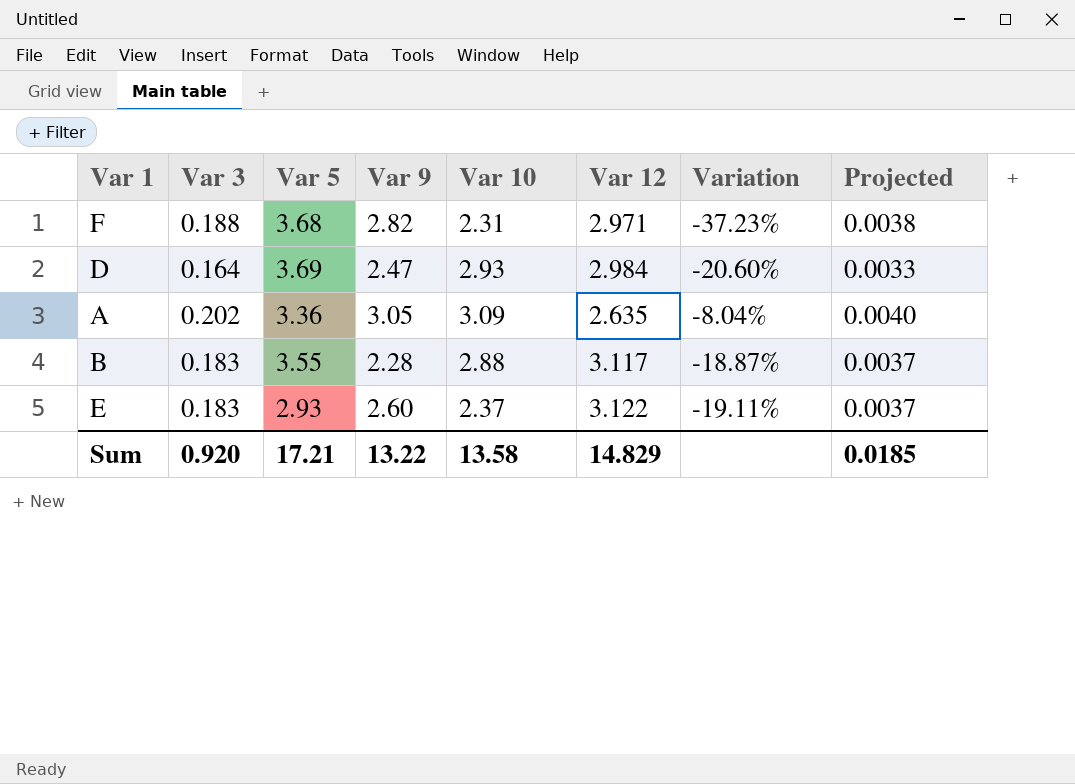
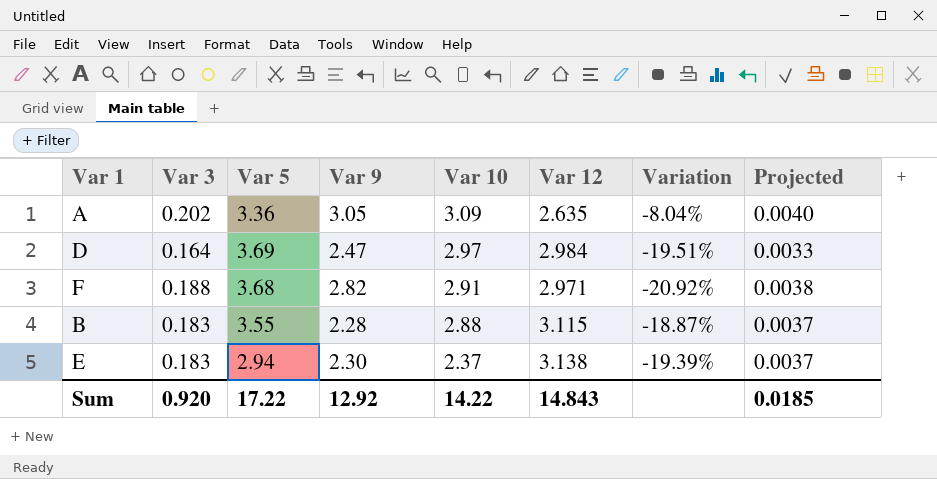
row order: none -> Var 10 descending
D | Var 10: 2.93 -> 2.97
D | Variation: -20.60% -> -19.51%
F | Var 10: 2.31 -> 2.91
F | Variation: -37.23% -> -20.92%
B | Var 12: 3.117 -> 3.115
E | Var 5: 2.93 -> 2.94
E | Var 9: 2.60 -> 2.30
E | Var 12: 3.122 -> 3.138
E | Variation: -19.11% -> -19.39%
Sum | Var 5: 17.21 -> 17.22
Sum | Var 9: 13.22 -> 12.92
Sum | Var 10: 13.58 -> 14.22
Sum | Var 12: 14.829 -> 14.843

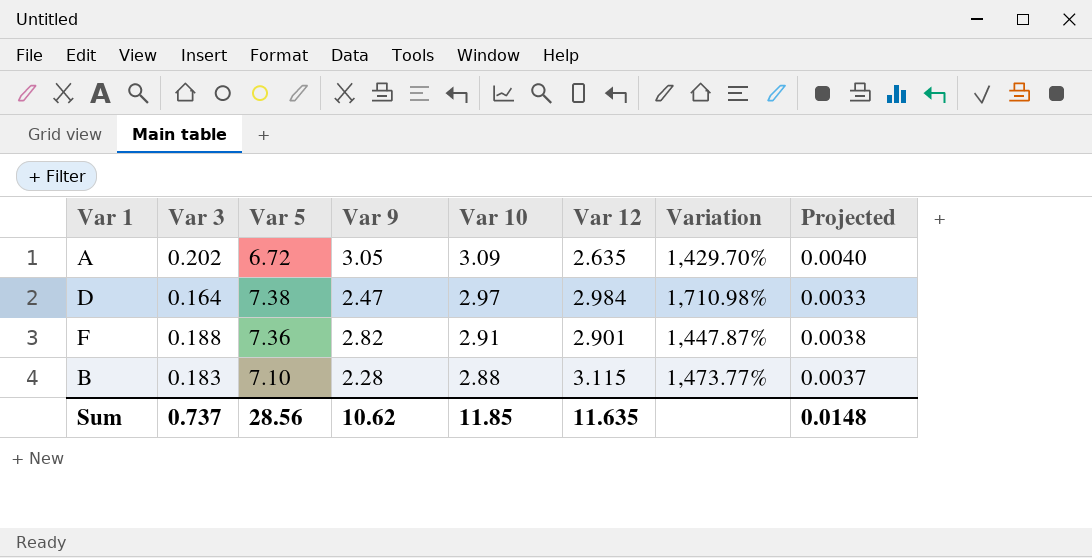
column Variation | formula: ([Var 10] - [Var 5]) / [Var 5] -> ([Var 10] - [Var 3]) / [Var 3]
row E: 0.183 | 2.94 | 2.30 | 2.37 | 3.138 | -19.39% | 0.0037 -> none
A | Var 5: 3.36 -> 6.72
D | Var 5: 3.69 -> 7.38
F | Var 5: 3.68 -> 7.36
F | Var 12: 2.971 -> 2.901
B | Var 5: 3.55 -> 7.10
Sum | Var 3: 0.920 -> 0.737
Sum | Var 5: 17.22 -> 28.56
Sum | Var 9: 12.92 -> 10.62
Sum | Var 10: 14.22 -> 11.85
Sum | Var 12: 14.843 -> 11.635
Sum | Projected: 0.0185 -> 0.0148

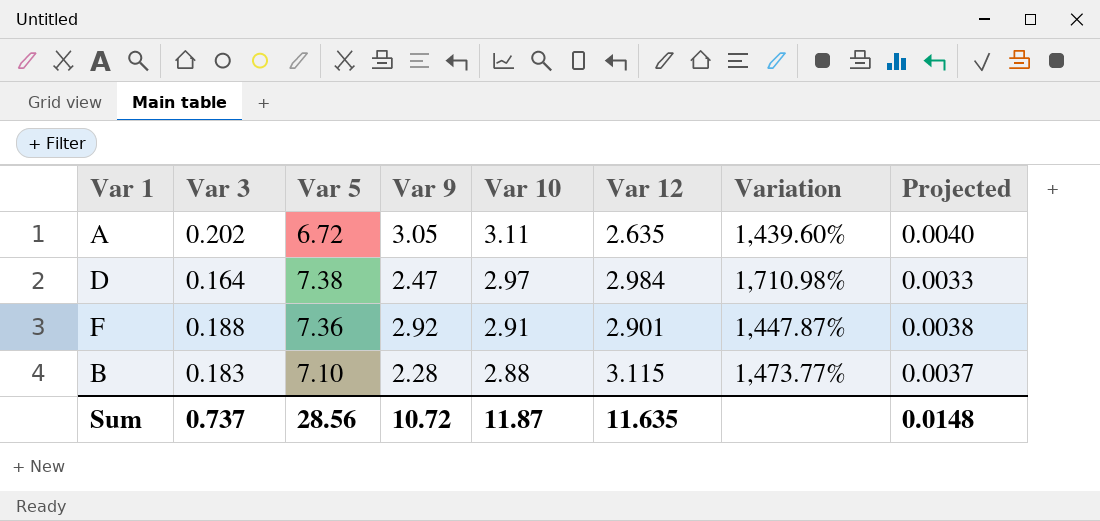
A | Var 10: 3.09 -> 3.11
A | Variation: 1,429.70% -> 1,439.60%
F | Var 9: 2.82 -> 2.92
Sum | Var 9: 10.62 -> 10.72
Sum | Var 10: 11.85 -> 11.87

